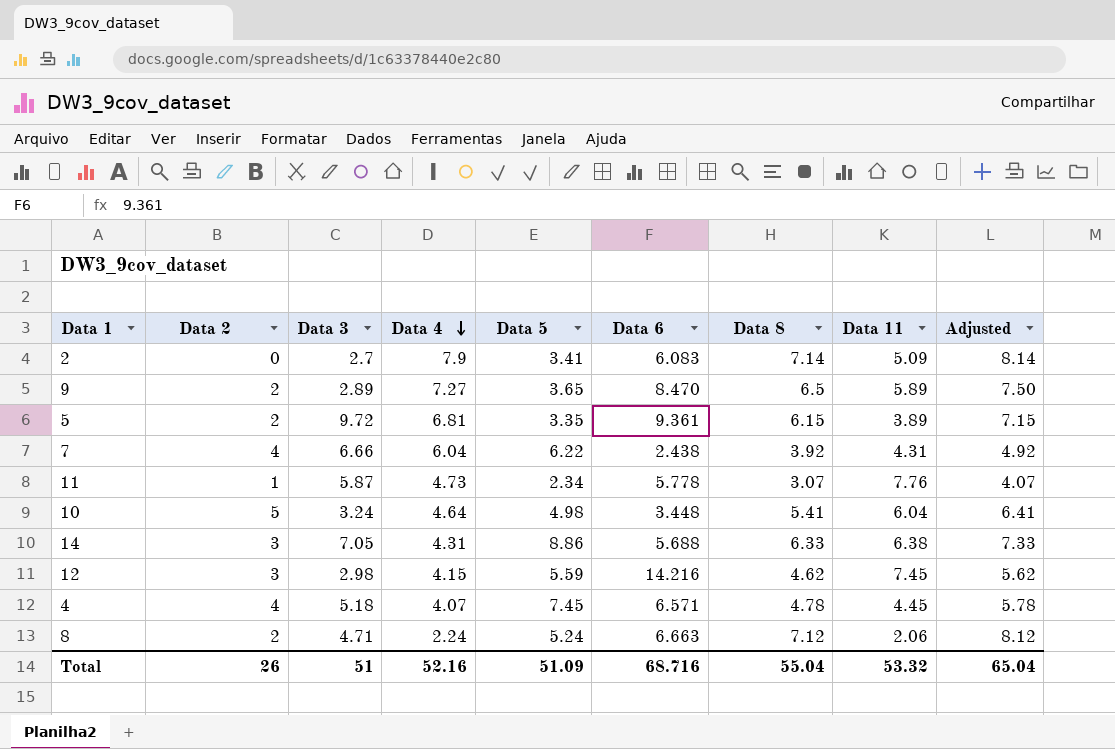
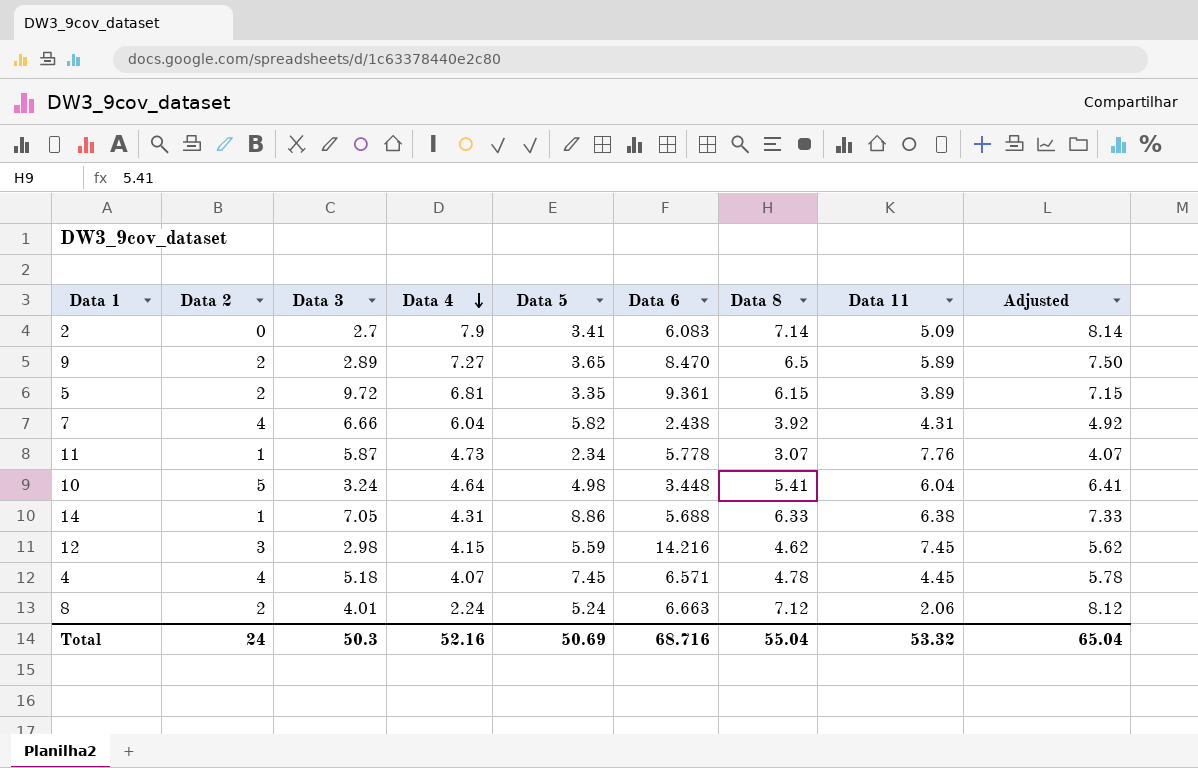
7 | Data 5: 6.22 -> 5.82
14 | Data 2: 3 -> 1
8 | Data 3: 4.71 -> 4.01
Total | Data 2: 26 -> 24
Total | Data 3: 51 -> 50.3
Total | Data 5: 51.09 -> 50.69

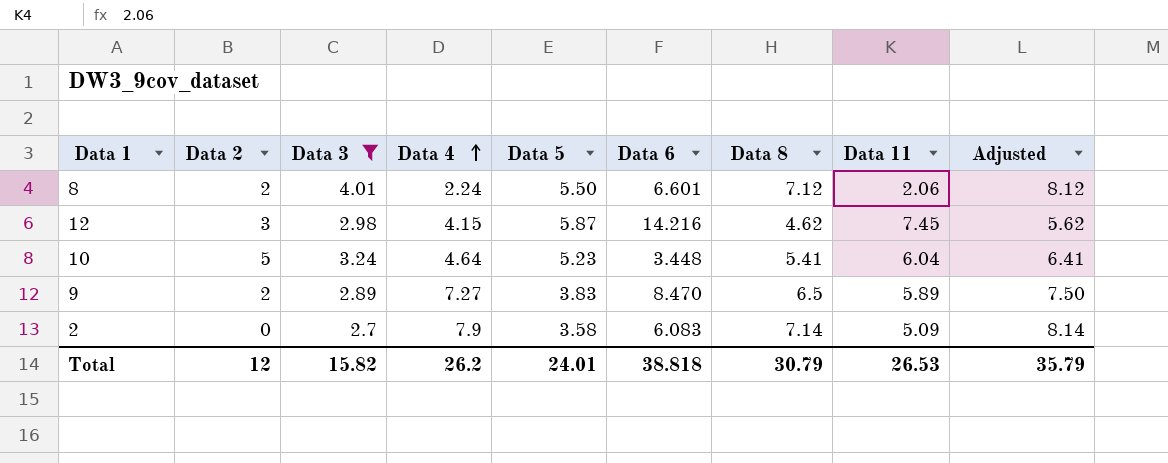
filter: none -> Data 3 <= 4.01
row order: Data 4 descending -> Data 4 ascending
8 | Data 5: 5.24 -> 5.50
8 | Data 6: 6.663 -> 6.601
12 | Data 5: 5.59 -> 5.87
10 | Data 5: 4.98 -> 5.23
9 | Data 5: 3.65 -> 3.83
2 | Data 5: 3.41 -> 3.58
Total | Data 2: 24 -> 12
Total | Data 3: 50.3 -> 15.82
Total | Data 4: 52.16 -> 26.2
Total | Data 5: 50.69 -> 24.01
Total | Data 6: 68.716 -> 38.818
Total | Data 8: 55.04 -> 30.79
Total | Data 11: 53.32 -> 26.53
Total | Adjusted: 65.04 -> 35.79

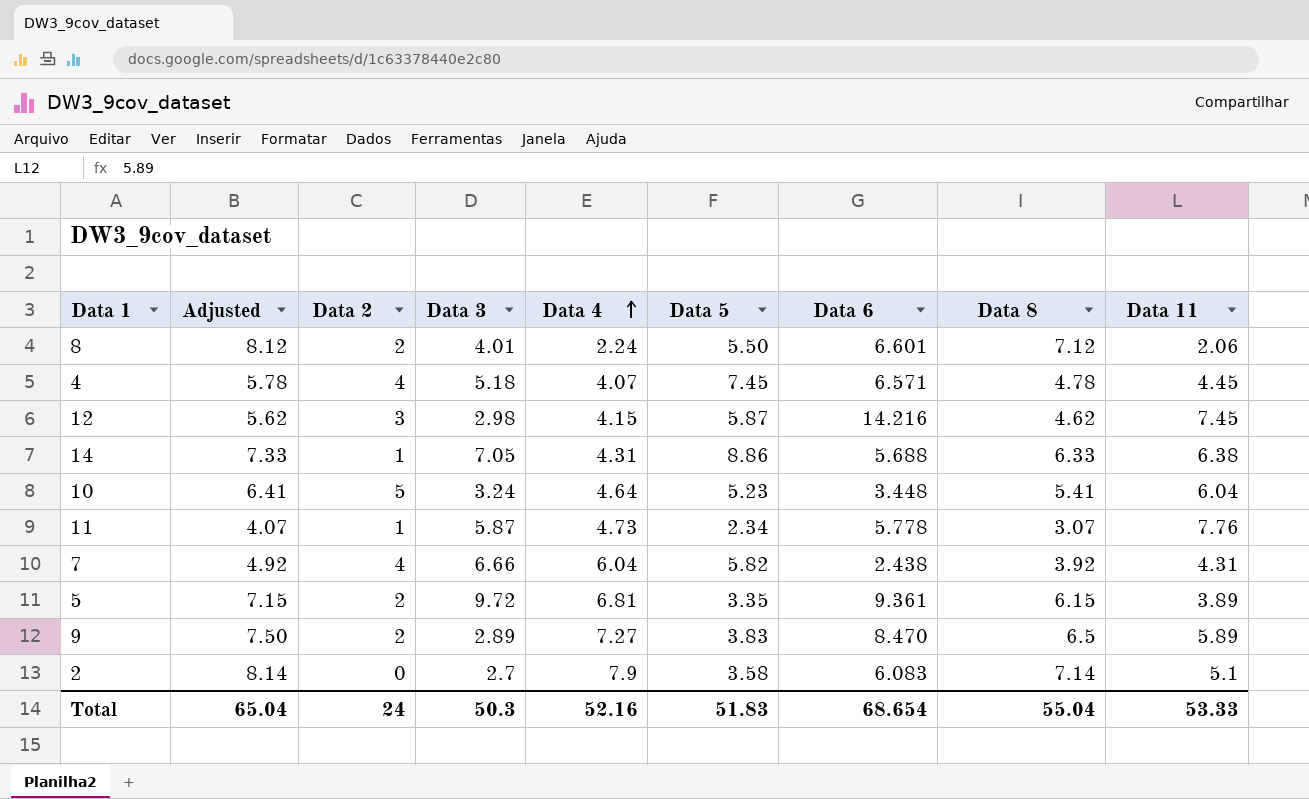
filter: Data 3 <= 4.01 -> none
column Adjusted | position: 9 -> 2
2 | Data 11: 5.09 -> 5.1
Total | Adjusted: 35.79 -> 65.04
Total | Data 2: 12 -> 24
Total | Data 3: 15.82 -> 50.3
Total | Data 4: 26.2 -> 52.16
Total | Data 5: 24.01 -> 51.83
Total | Data 6: 38.818 -> 68.654
Total | Data 8: 30.79 -> 55.04
Total | Data 11: 26.53 -> 53.33

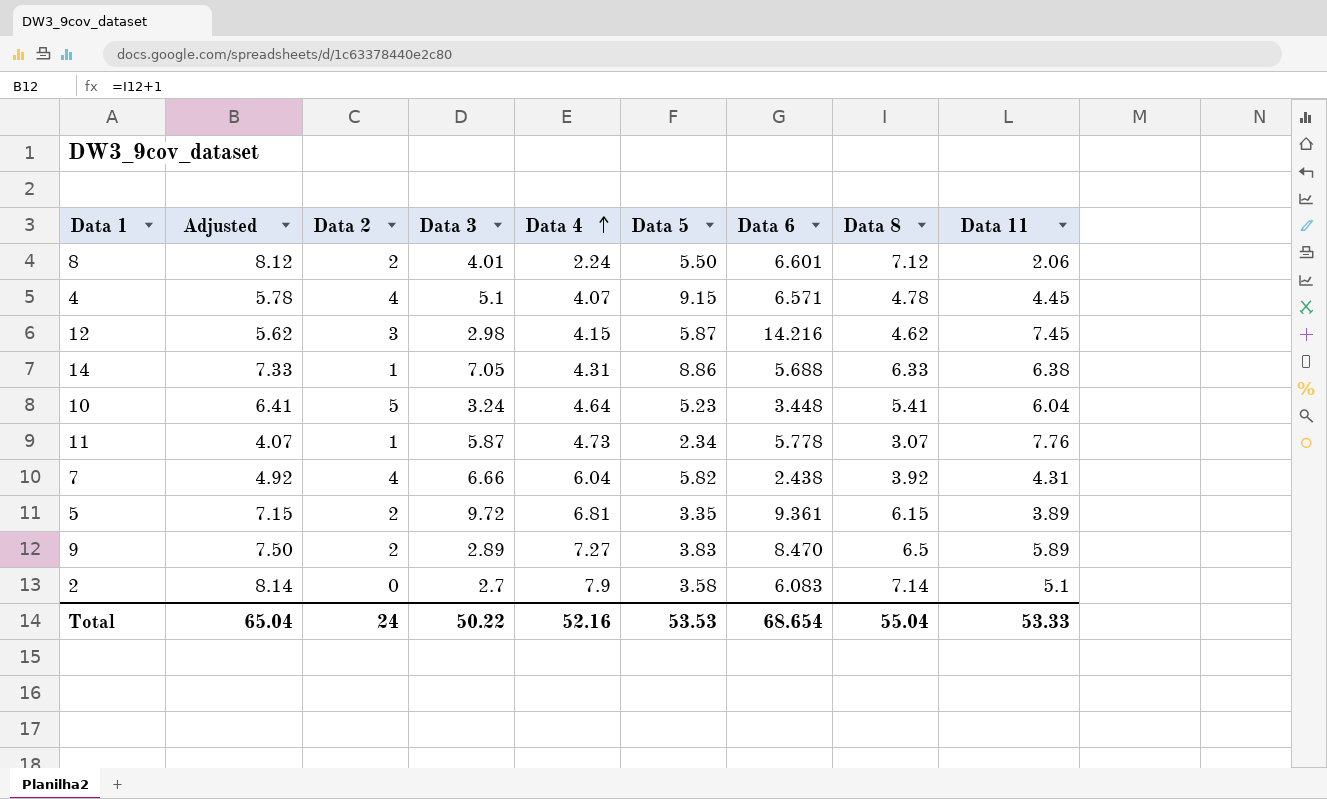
4 | Data 3: 5.18 -> 5.1
4 | Data 5: 7.45 -> 9.15
Total | Data 3: 50.3 -> 50.22
Total | Data 5: 51.83 -> 53.53

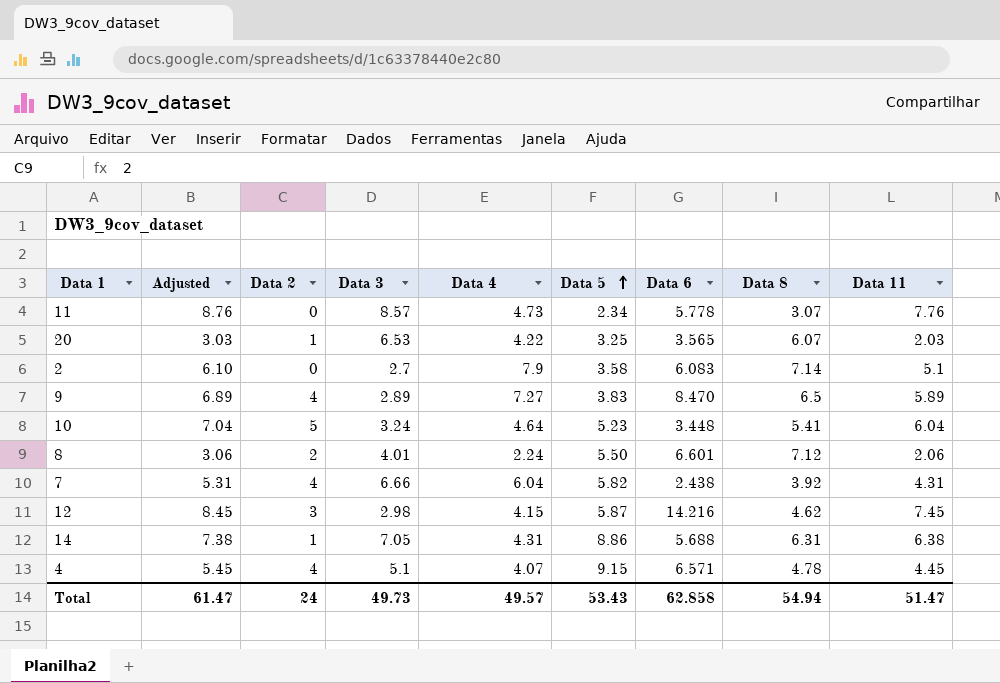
row order: Data 4 ascending -> Data 5 ascending
column Adjusted | formula: [Data 8] + 1 -> [Data 11] + 1
row 5: 7.15 | 2 | 9.72 | 6.81 | 3.35 | 9.361 | 6.15 | 3.89 -> none
11 | Data 2: 1 -> 0
11 | Data 3: 5.87 -> 8.57
row 20: none -> 3.03 | 1 | 6.53 | 4.22 | 3.25 | 3.565 | 6.07 | 2.03
9 | Data 2: 2 -> 4
14 | Data 8: 6.33 -> 6.31
Total | Adjusted: 65.04 -> 61.47
Total | Data 3: 50.22 -> 49.73
Total | Data 4: 52.16 -> 49.57
Total | Data 5: 53.53 -> 53.43
Total | Data 6: 68.654 -> 62.858
Total | Data 8: 55.04 -> 54.94
Total | Data 11: 53.33 -> 51.47

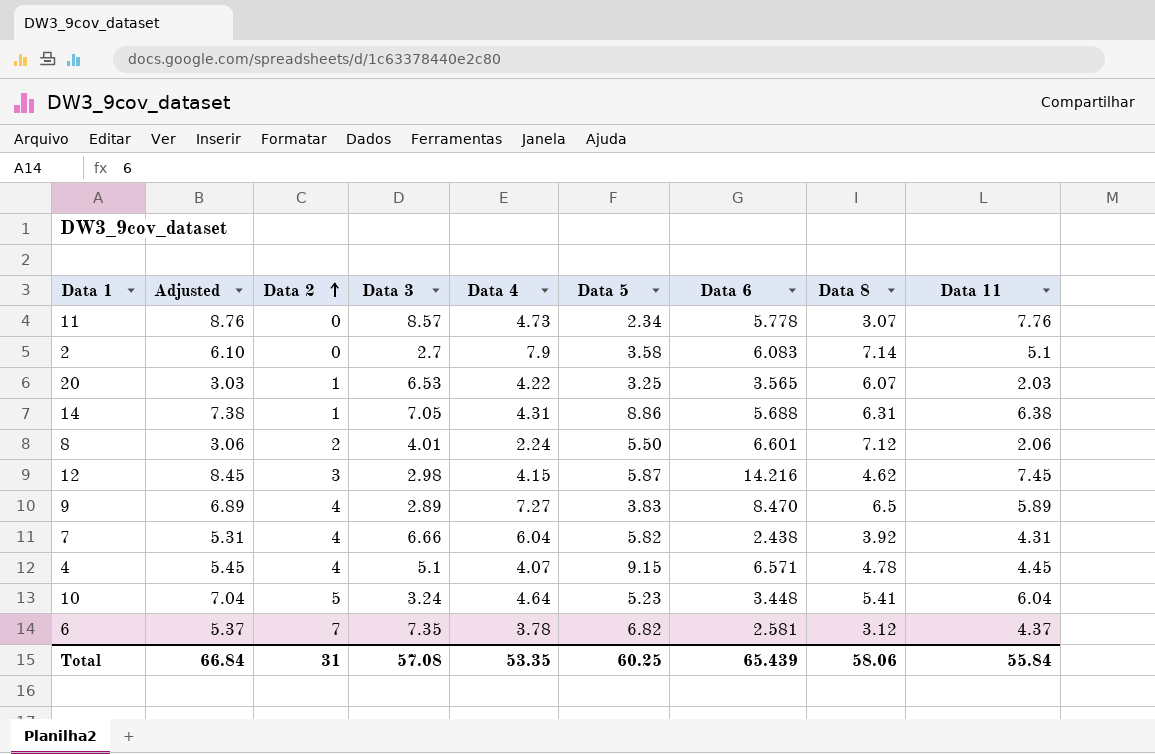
row order: Data 5 ascending -> Data 2 ascending
row 6: none -> 5.37 | 7 | 7.35 | 3.78 | 6.82 | 2.581 | 3.12 | 4.37
Total | Adjusted: 61.47 -> 66.84
Total | Data 2: 24 -> 31
Total | Data 3: 49.73 -> 57.08
Total | Data 4: 49.57 -> 53.35
Total | Data 5: 53.43 -> 60.25
Total | Data 6: 62.858 -> 65.439
Total | Data 8: 54.94 -> 58.06
Total | Data 11: 51.47 -> 55.84

